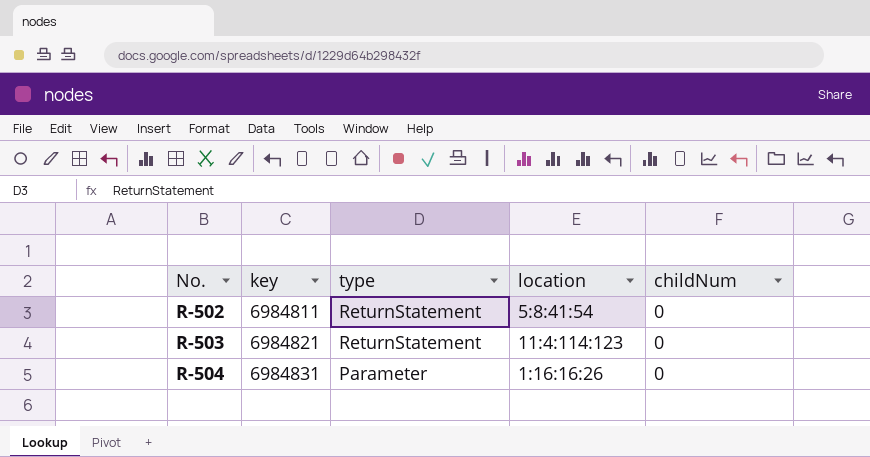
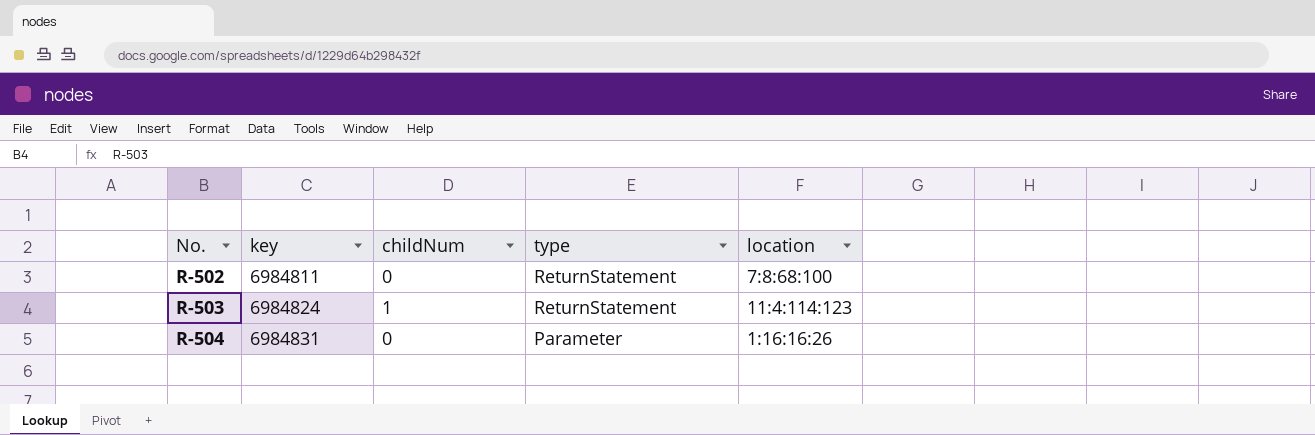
column childNum | position: 5 -> 3
R-502 | location: 5:8:41:54 -> 7:8:68:100
R-503 | key: 6984821 -> 6984824
R-503 | childNum: 0 -> 1

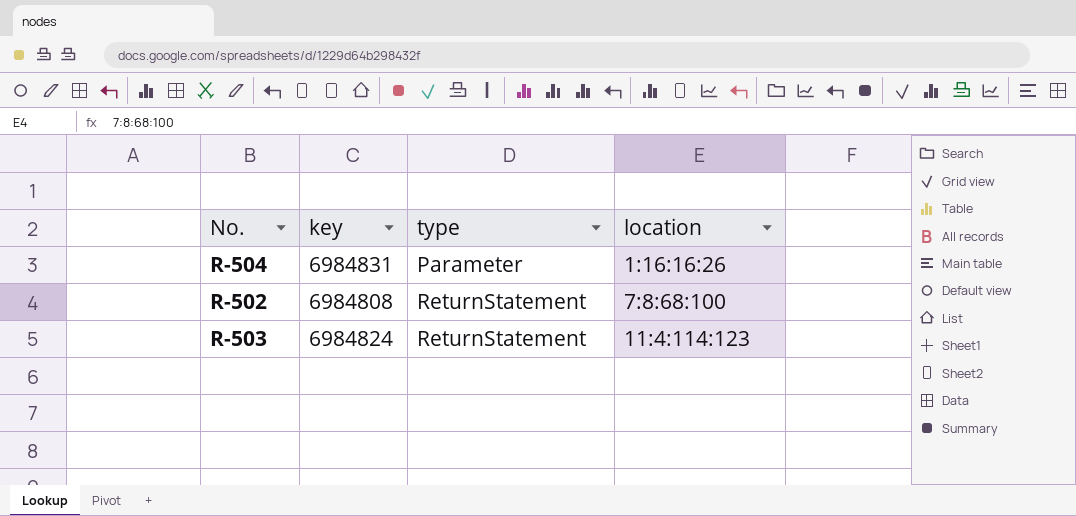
row order: No. ascending -> type ascending
column childNum | position: 3 -> none
R-502 | key: 6984811 -> 6984808

